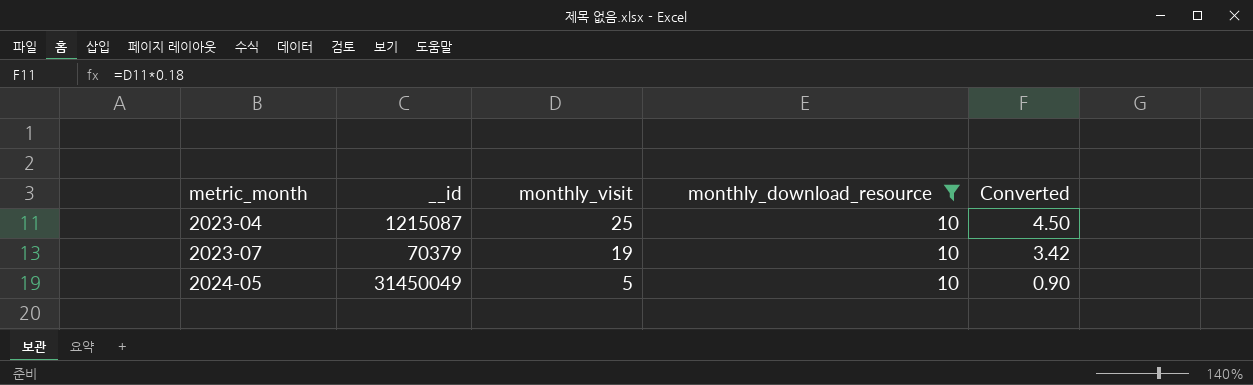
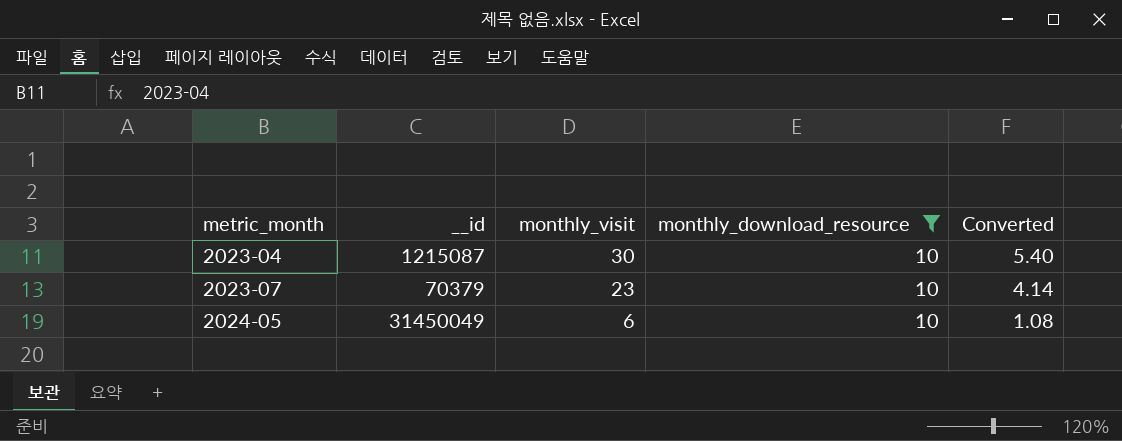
2023-04 | monthly_visit: 25 -> 30
2023-04 | Converted: 4.50 -> 5.40
2023-07 | monthly_visit: 19 -> 23
2023-07 | Converted: 3.42 -> 4.14
2024-05 | monthly_visit: 5 -> 6
2024-05 | Converted: 0.90 -> 1.08

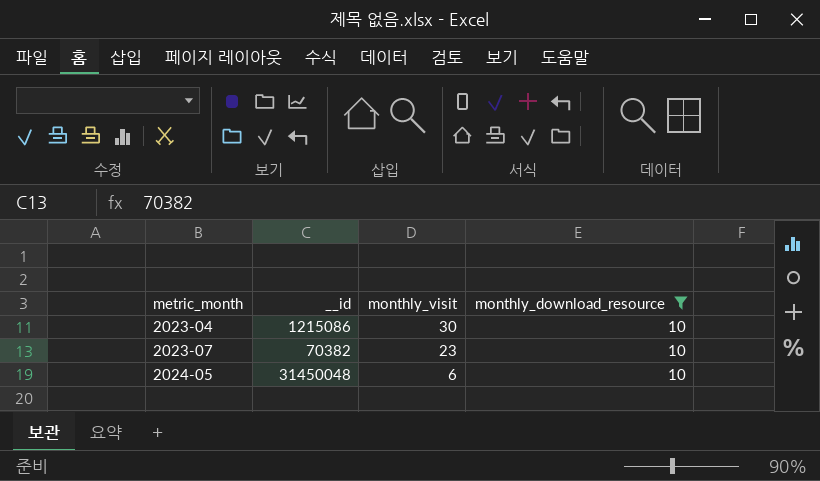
column Converted | formula: [monthly_visit] * 0.18 -> none
2023-04 | __id: 1215087 -> 1215086
2023-07 | __id: 70379 -> 70382
2024-05 | __id: 31450049 -> 31450048

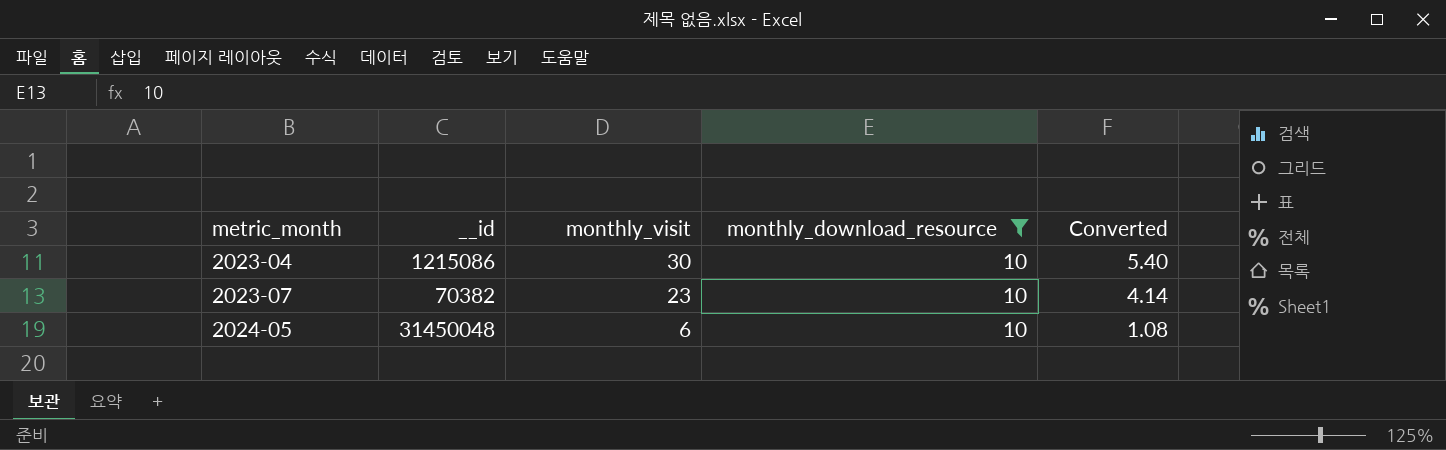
column Converted | formula: none -> [monthly_visit] * 0.18

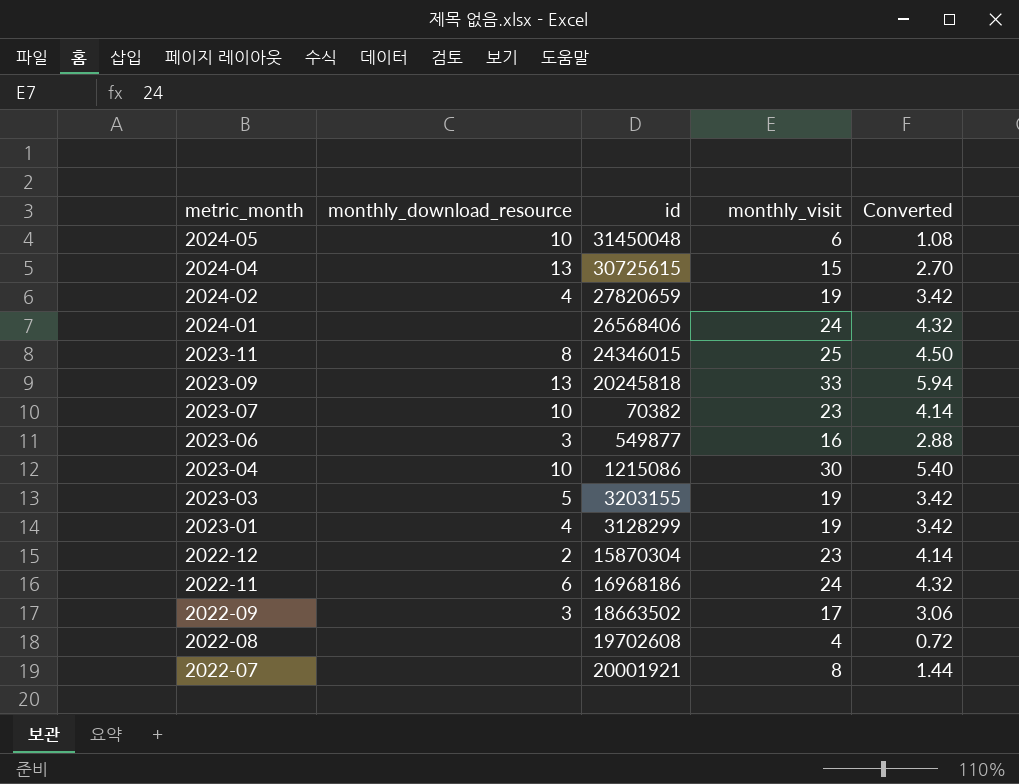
filter: monthly_download_resource = 10 -> none
row order: metric_month ascending -> metric_month descending
column monthly_download_resource | position: 4 -> 2
column name: __id -> id

